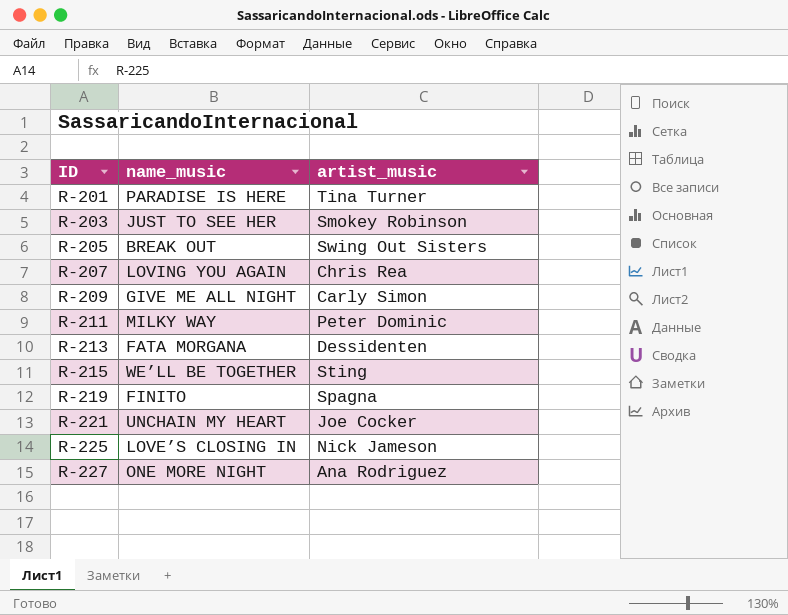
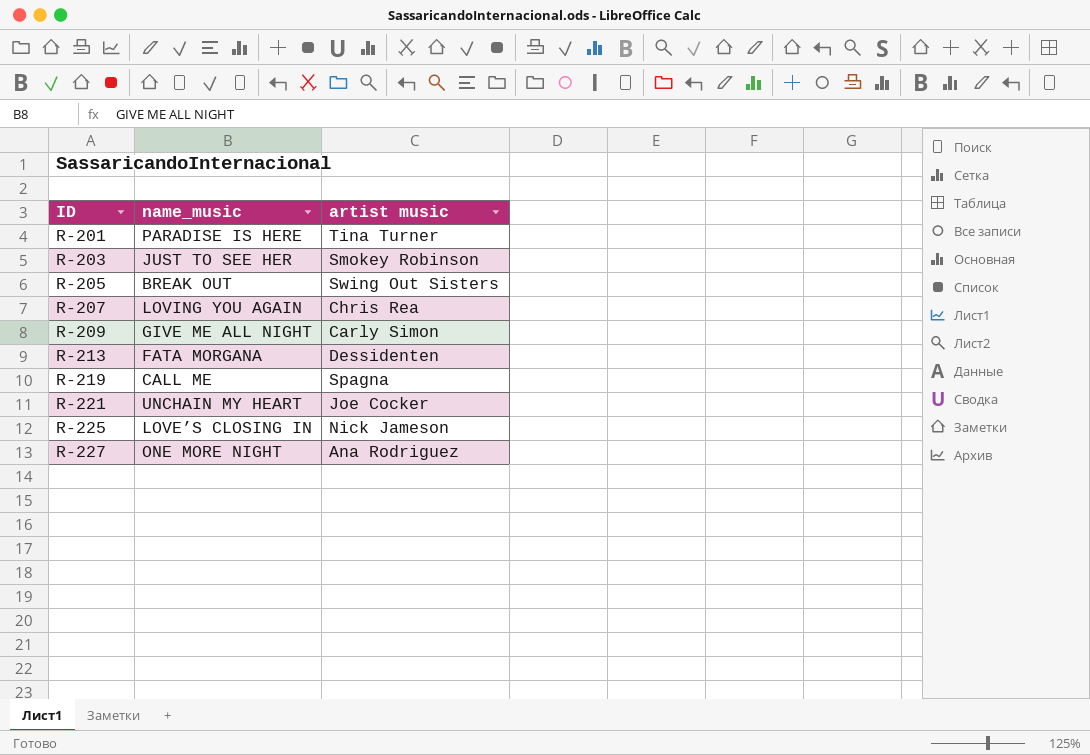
column name: artist_music -> artist music
row R-211: MILKY WAY | Peter Dominic -> none
row R-215: WE’LL BE TOGETHER | Sting -> none
R-219 | name_music: FINITO -> CALL ME

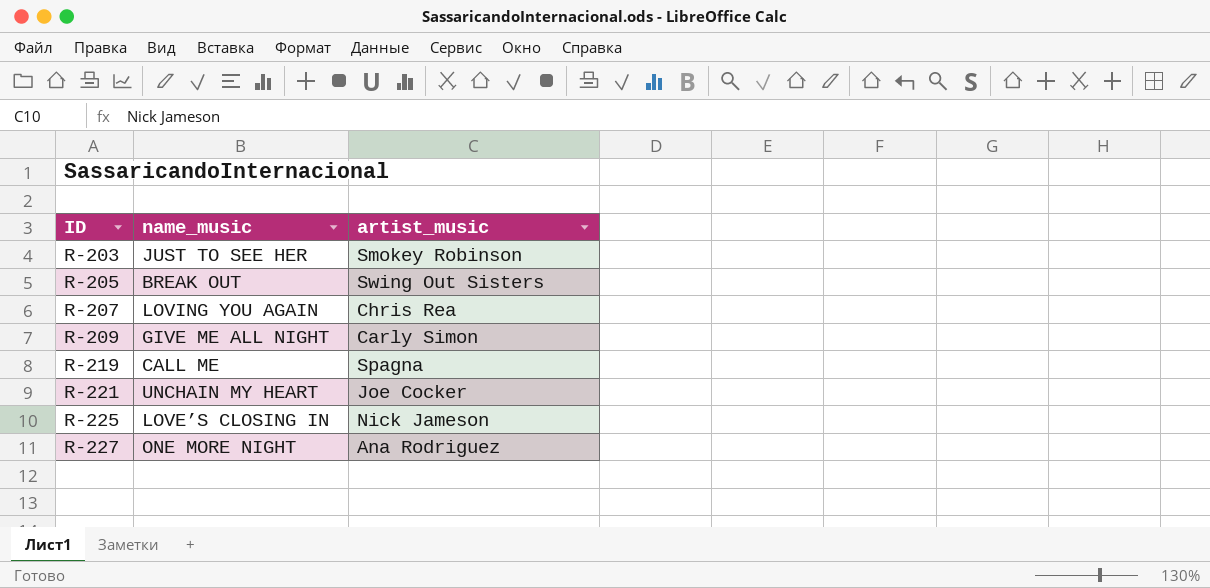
column name: artist music -> artist_music
row R-201: PARADISE IS HERE | Tina Turner -> none
row R-213: FATA MORGANA | Dessidenten -> none

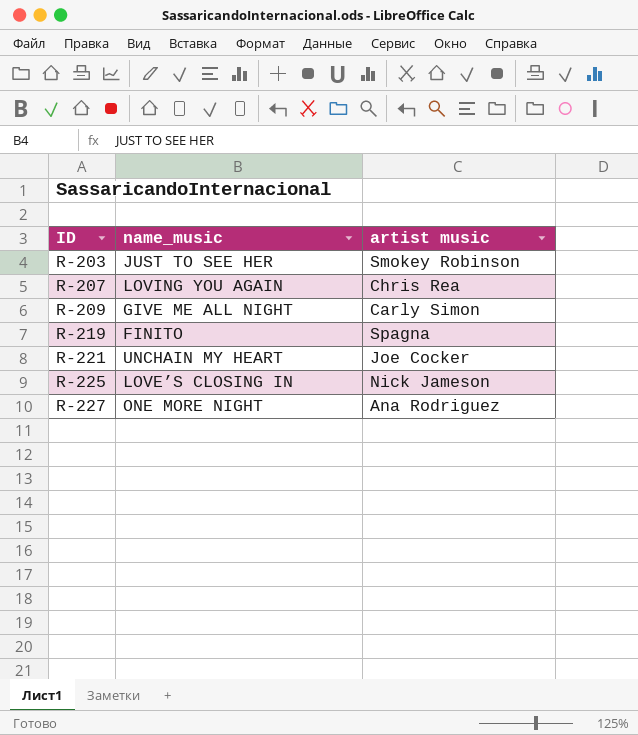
column name: artist_music -> artist music
row R-205: BREAK OUT | Swing Out Sisters -> none
R-219 | name_music: CALL ME -> FINITO

